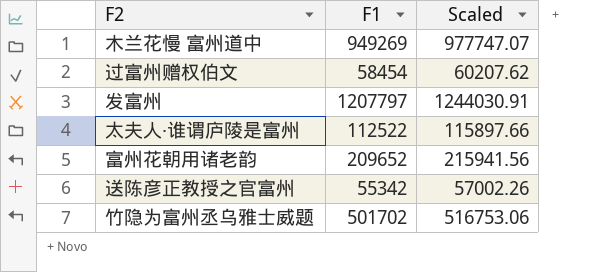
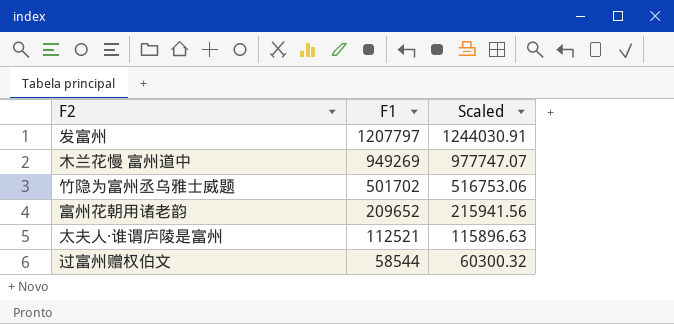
row order: none -> F1 descending
row 送陈彦正教授之官富州: 55342 | 57002.26 -> none
太夫人·谁谓庐陵是富州 | F1: 112522 -> 112521
太夫人·谁谓庐陵是富州 | Scaled: 115897.66 -> 115896.63
过富州赠权伯文 | F1: 58454 -> 58544
过富州赠权伯文 | Scaled: 60207.62 -> 60300.32

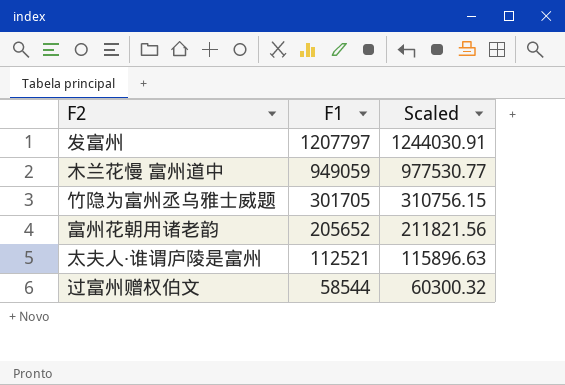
木兰花慢 富州道中 | F1: 949269 -> 949059
木兰花慢 富州道中 | Scaled: 977747.07 -> 977530.77
竹隐为富州丞乌雅士威题 | F1: 501702 -> 301705
竹隐为富州丞乌雅士威题 | Scaled: 516753.06 -> 310756.15
富州花朝用诸老韵 | F1: 209652 -> 205652
富州花朝用诸老韵 | Scaled: 215941.56 -> 211821.56

